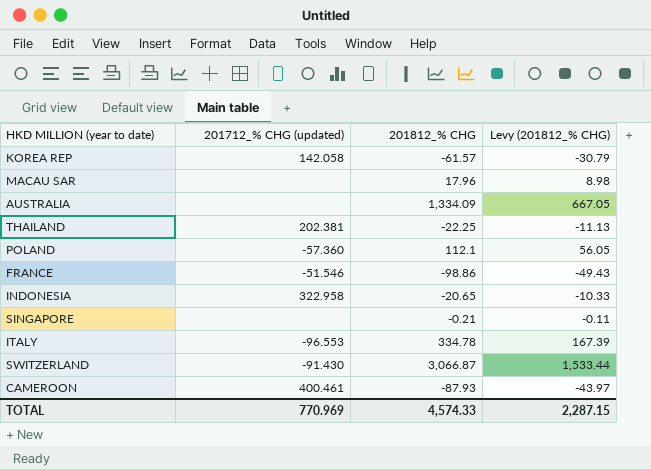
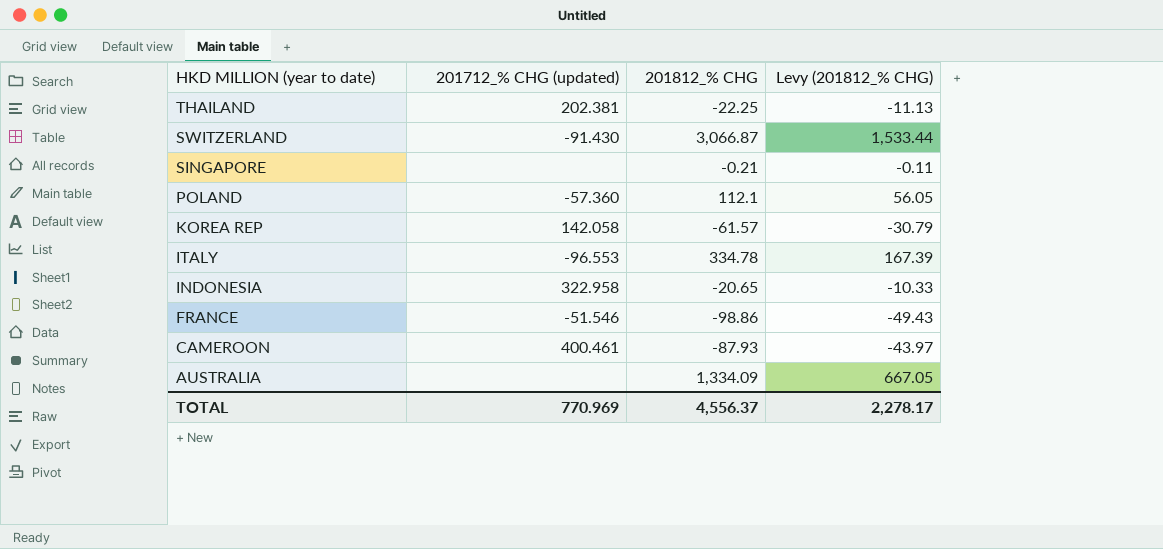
row order: none -> HKD MILLION (year to date) descending
row MACAU SAR: none | 17.96 | 8.98 -> none
TOTAL | 201812_% CHG: 4,574.33 -> 4,556.37
TOTAL | Levy (201812_% CHG): 2,287.15 -> 2,278.17

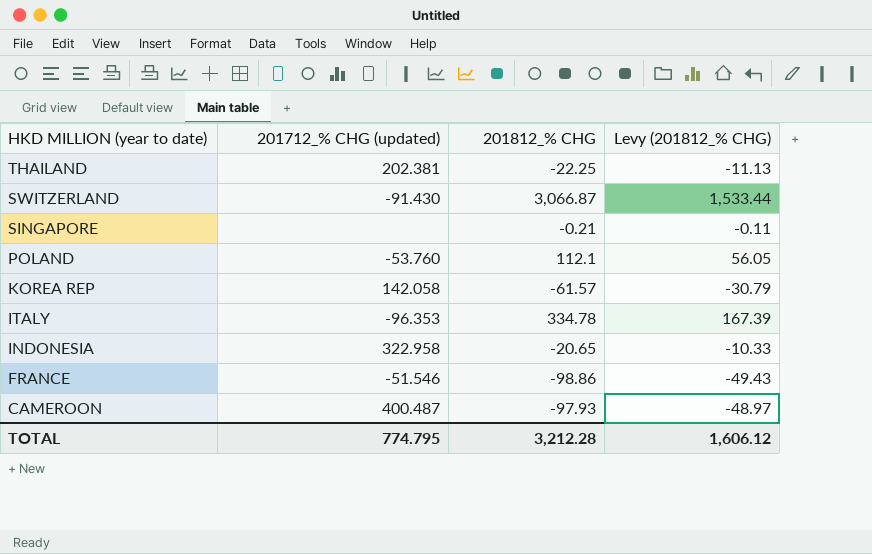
row AUSTRALIA: none | 1,334.09 | 667.05 -> none
POLAND | 201712_% CHG (updated): -57.360 -> -53.760
ITALY | 201712_% CHG (updated): -96.553 -> -96.353
CAMEROON | 201712_% CHG (updated): 400.461 -> 400.487
CAMEROON | 201812_% CHG: -87.93 -> -97.93
CAMEROON | Levy (201812_% CHG): -43.97 -> -48.97
TOTAL | 201712_% CHG (updated): 770.969 -> 774.795
TOTAL | 201812_% CHG: 4,556.37 -> 3,212.28
TOTAL | Levy (201812_% CHG): 2,278.17 -> 1,606.12

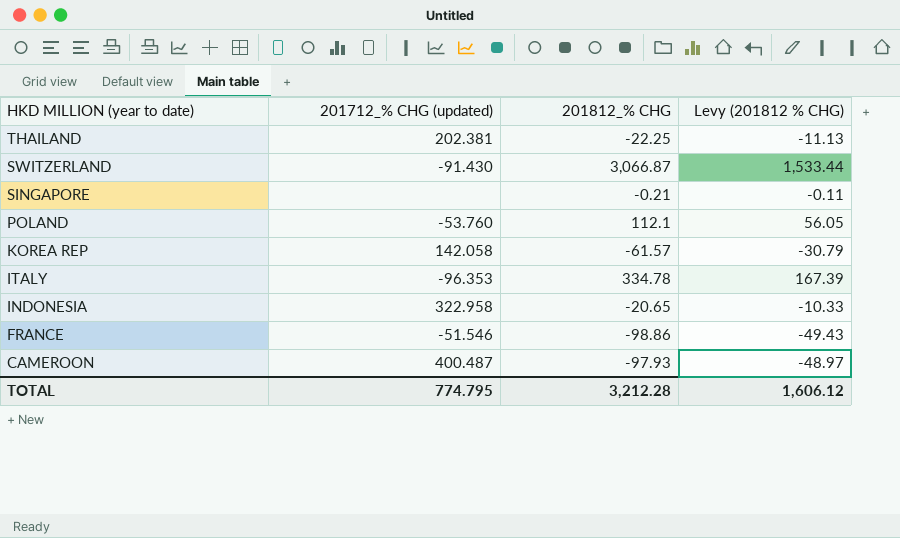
column name: Levy (201812_% CHG) -> Levy (201812 % CHG)

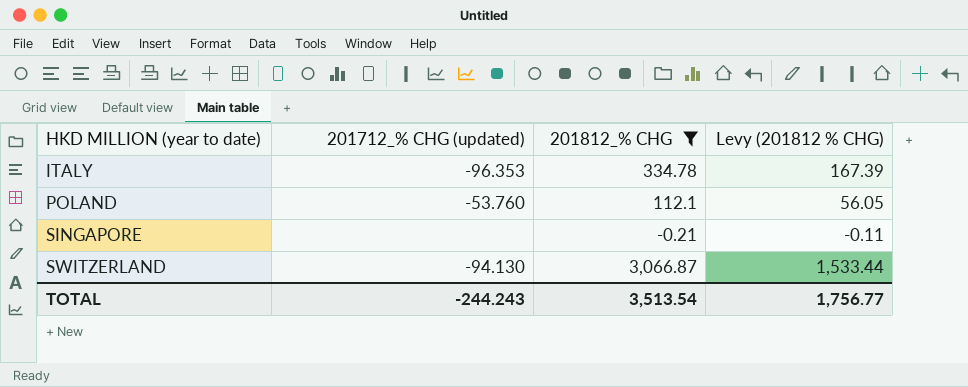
filter: none -> 201812_% CHG >= -0.21
row order: HKD MILLION (year to date) descending -> HKD MILLION (year to date) ascending
SWITZERLAND | 201712_% CHG (updated): -91.430 -> -94.130
TOTAL | 201712_% CHG (updated): 774.795 -> -244.243
TOTAL | 201812_% CHG: 3,212.28 -> 3,513.54
TOTAL | Levy (201812 % CHG): 1,606.12 -> 1,756.77

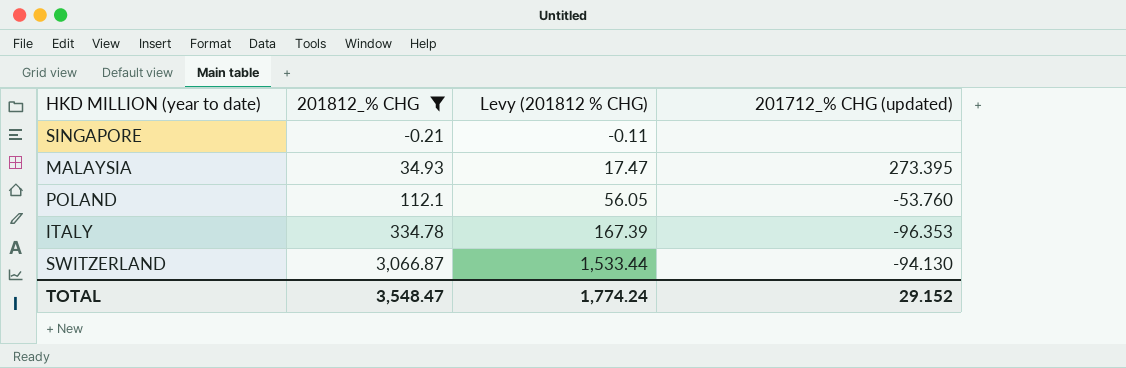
row order: HKD MILLION (year to date) ascending -> 201812_% CHG ascending
column 201712_% CHG (updated) | position: 2 -> 4
row MALAYSIA: none -> 34.93 | 17.47 | 273.395
TOTAL | 201812_% CHG: 3,513.54 -> 3,548.47
TOTAL | Levy (201812 % CHG): 1,756.77 -> 1,774.24
TOTAL | 201712_% CHG (updated): -244.243 -> 29.152

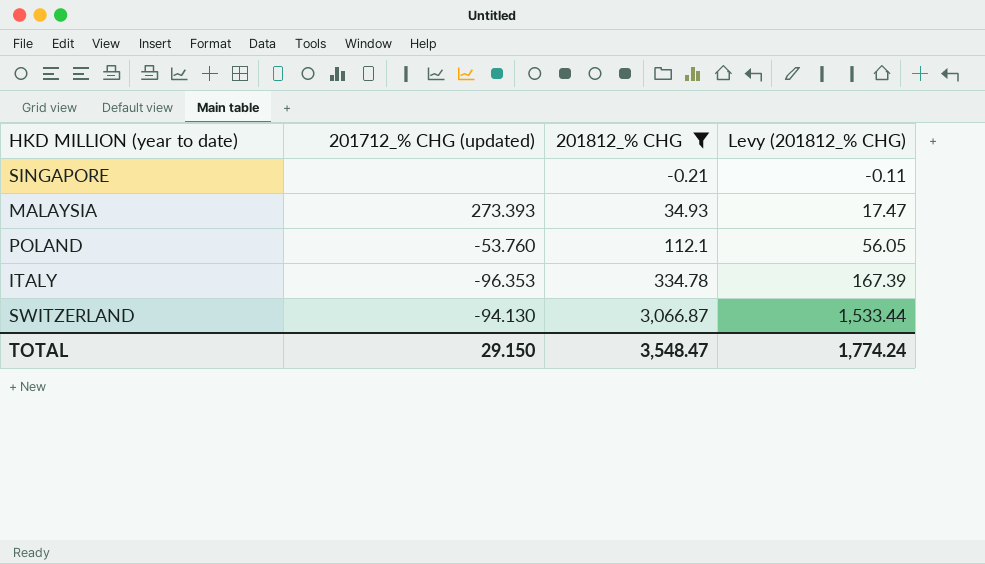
column 201712_% CHG (updated) | position: 4 -> 2
column name: Levy (201812 % CHG) -> Levy (201812_% CHG)
MALAYSIA | 201712_% CHG (updated): 273.395 -> 273.393
TOTAL | 201712_% CHG (updated): 29.152 -> 29.150

